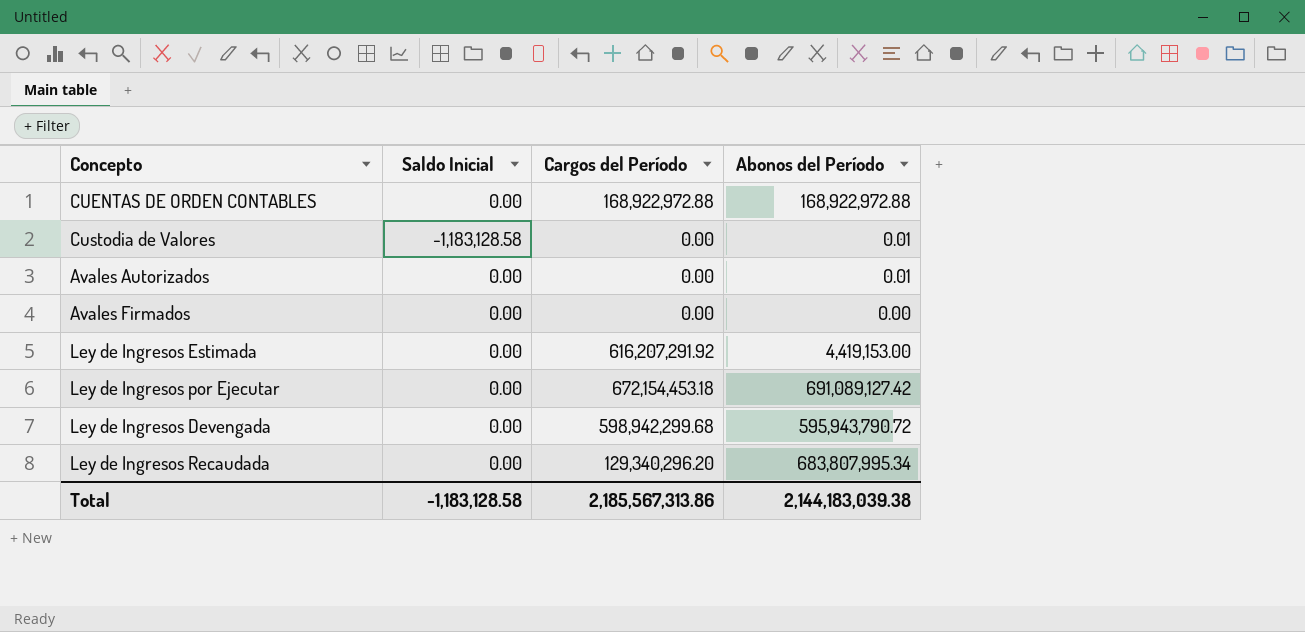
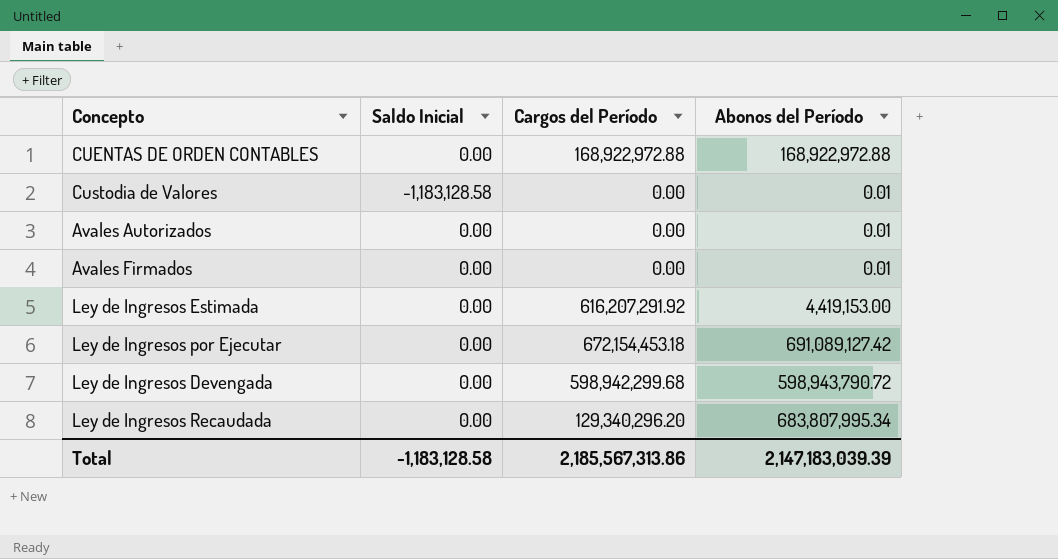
Avales Firmados | Abonos del Período: 0.00 -> 0.01
Ley de Ingresos Devengada | Abonos del Período: 595,943,790.72 -> 598,943,790.72
Total | Abonos del Período: 2,144,183,039.38 -> 2,147,183,039.39

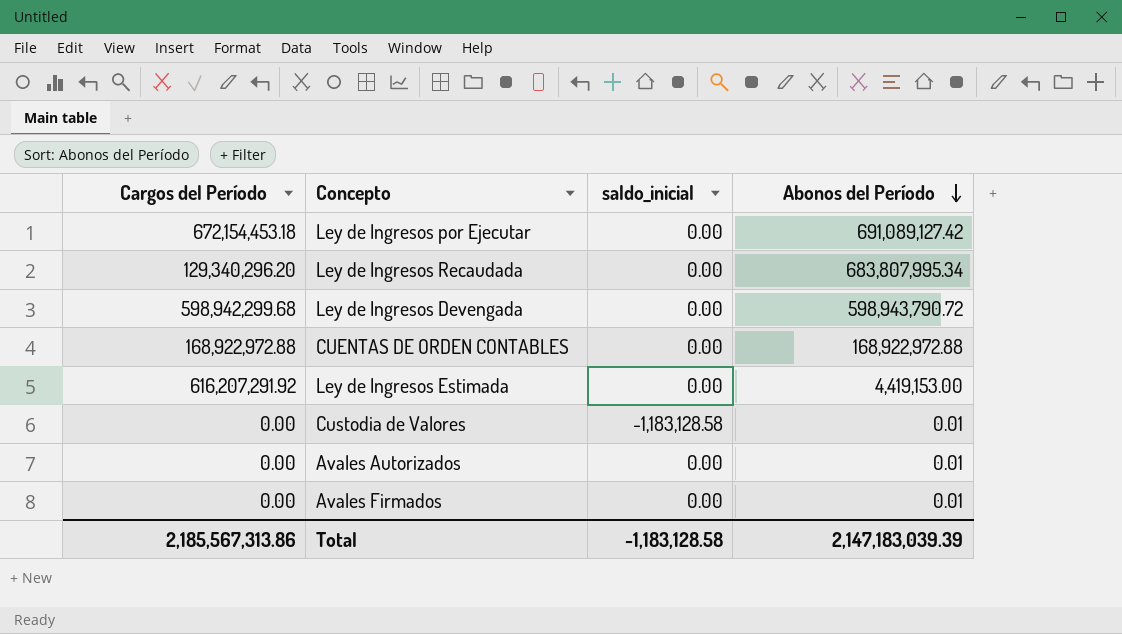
row order: none -> Abonos del Período descending
column Cargos del Período | position: 3 -> 1
column name: Saldo Inicial -> saldo_inicial

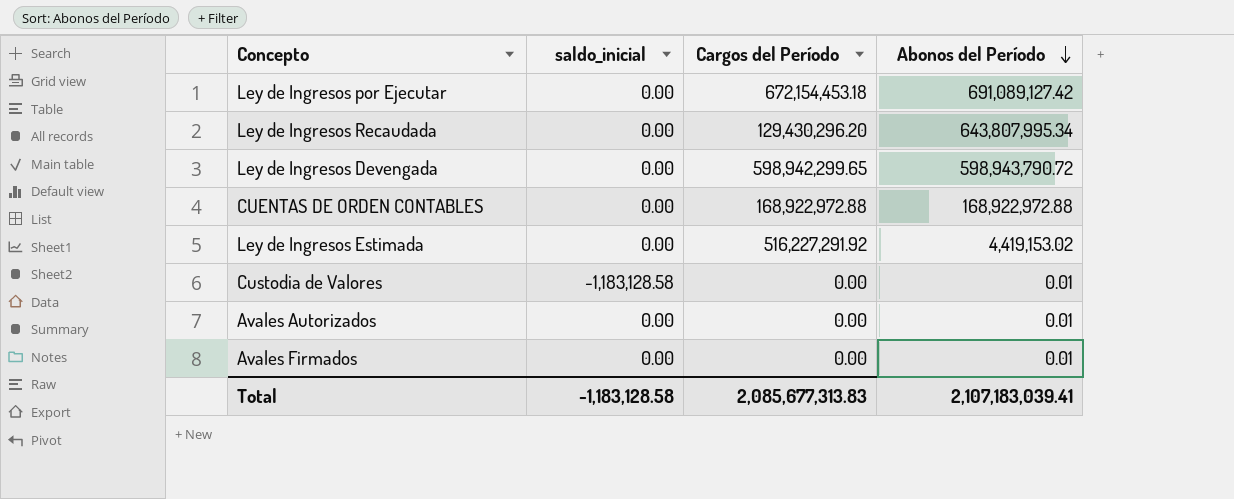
column Cargos del Período | position: 1 -> 3
Ley de Ingresos Recaudada | Cargos del Período: 129,340,296.20 -> 129,430,296.20
Ley de Ingresos Recaudada | Abonos del Período: 683,807,995.34 -> 643,807,995.34
Ley de Ingresos Devengada | Cargos del Período: 598,942,299.68 -> 598,942,299.65
Ley de Ingresos Estimada | Cargos del Período: 616,207,291.92 -> 516,227,291.92
Ley de Ingresos Estimada | Abonos del Período: 4,419,153.00 -> 4,419,153.02
Total | Cargos del Período: 2,185,567,313.86 -> 2,085,677,313.83
Total | Abonos del Período: 2,147,183,039.39 -> 2,107,183,039.41

